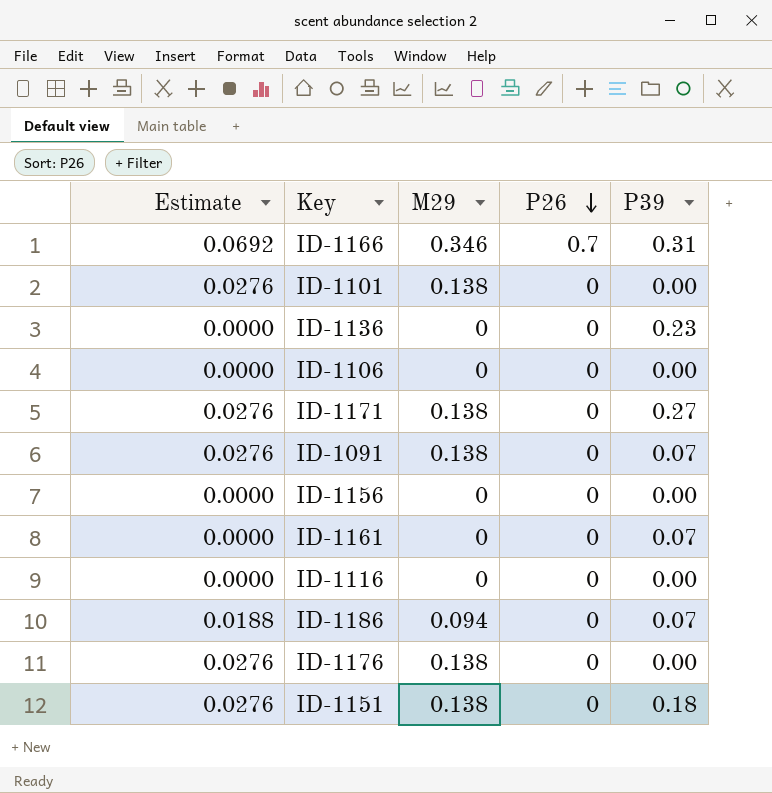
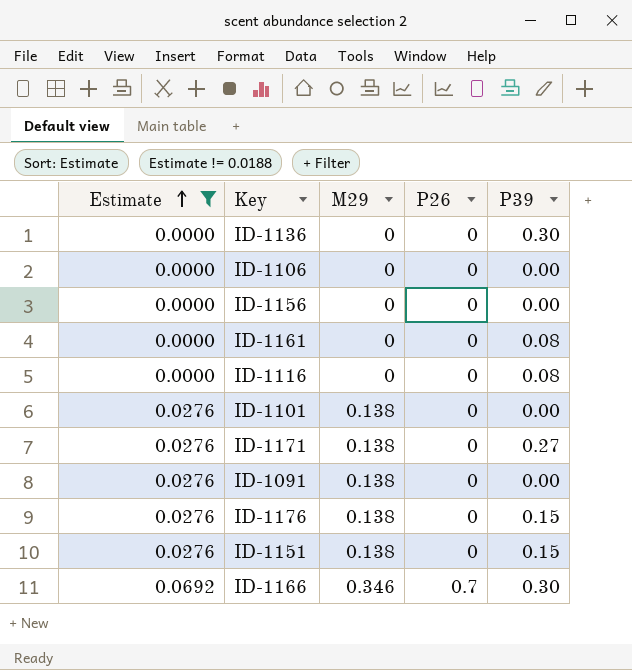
filter: none -> Estimate != 0.0188
row order: P26 descending -> Estimate ascending
ID-1136 | P39: 0.23 -> 0.30
ID-1161 | P39: 0.07 -> 0.08
ID-1116 | P39: 0.00 -> 0.08
ID-1091 | P39: 0.07 -> 0.00
ID-1176 | P39: 0.00 -> 0.15
ID-1151 | P39: 0.18 -> 0.15
ID-1166 | P39: 0.31 -> 0.30

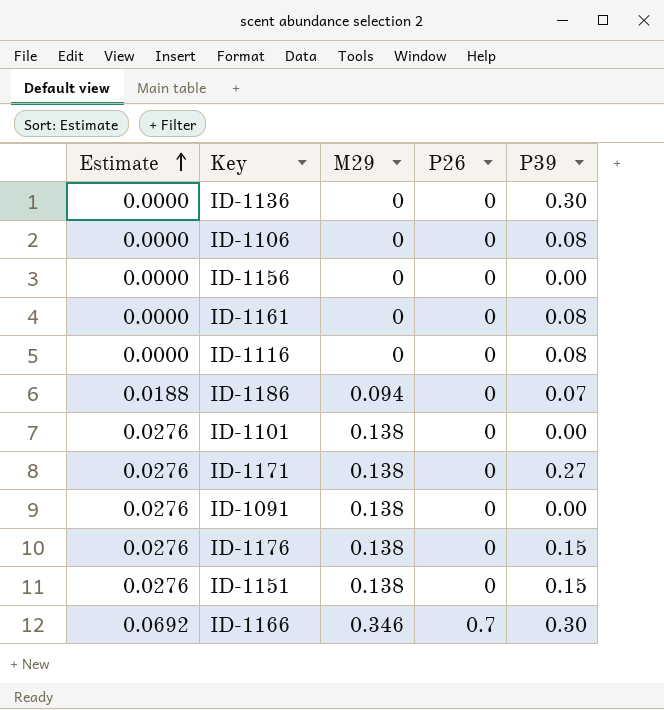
filter: Estimate != 0.0188 -> none
ID-1106 | P39: 0.00 -> 0.08

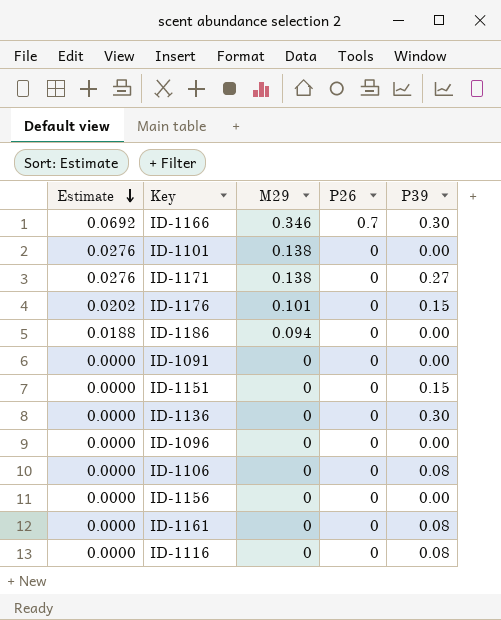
row order: Estimate ascending -> Estimate descending
ID-1176 | Estimate: 0.0276 -> 0.0202
ID-1176 | M29: 0.138 -> 0.101
ID-1186 | P39: 0.07 -> 0.00
ID-1091 | Estimate: 0.0276 -> 0.0000
ID-1091 | M29: 0.138 -> 0
ID-1151 | Estimate: 0.0276 -> 0.0000
ID-1151 | M29: 0.138 -> 0
row ID-1096: none -> 0.0000 | 0 | 0 | 0.00

